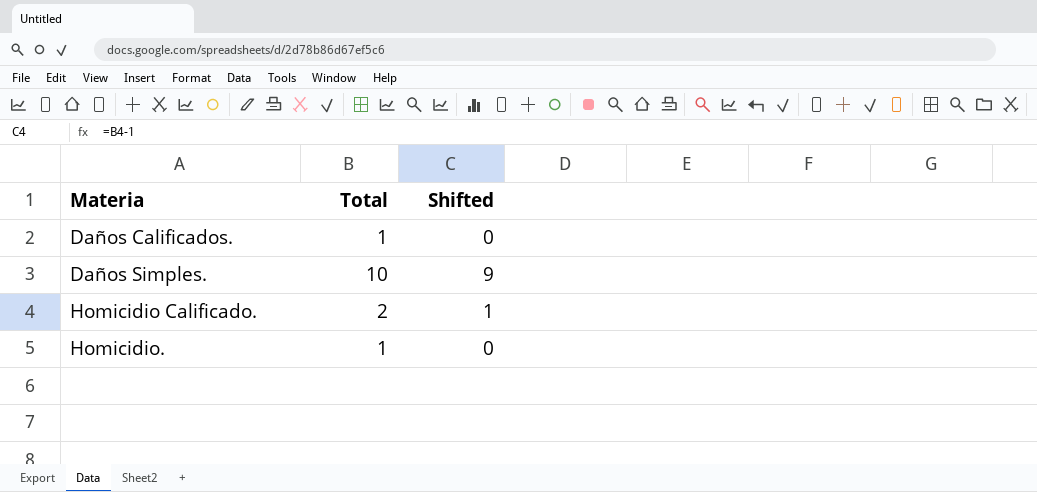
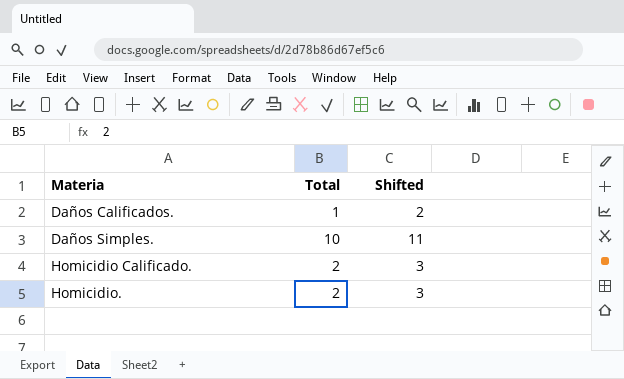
column Shifted | formula: [Total] - 1 -> [Total] + 1
Homicidio. | Total: 1 -> 2

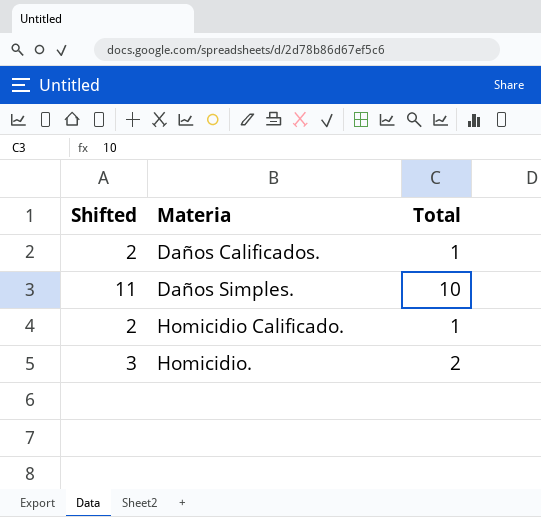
column Shifted | position: 3 -> 1
Homicidio Calificado. | Shifted: 3 -> 2
Homicidio Calificado. | Total: 2 -> 1

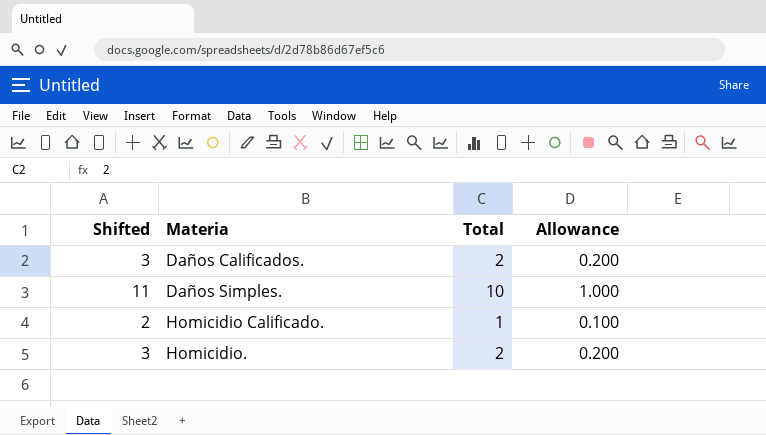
column Allowance | formula: none -> [Total] * 0.1
Daños Calificados. | Shifted: 2 -> 3
Daños Calificados. | Total: 1 -> 2

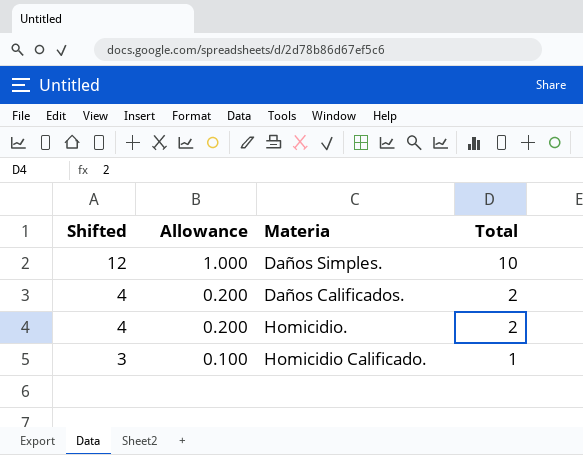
row order: Materia ascending -> Shifted descending
column Shifted | formula: [Total] + 1 -> [Total] + 2
column Allowance | position: 4 -> 2

